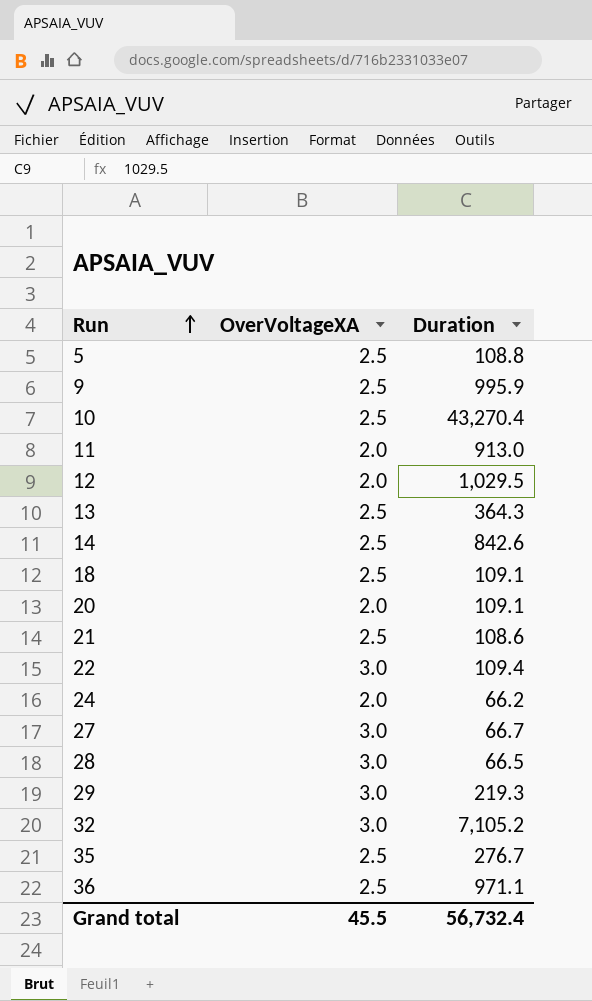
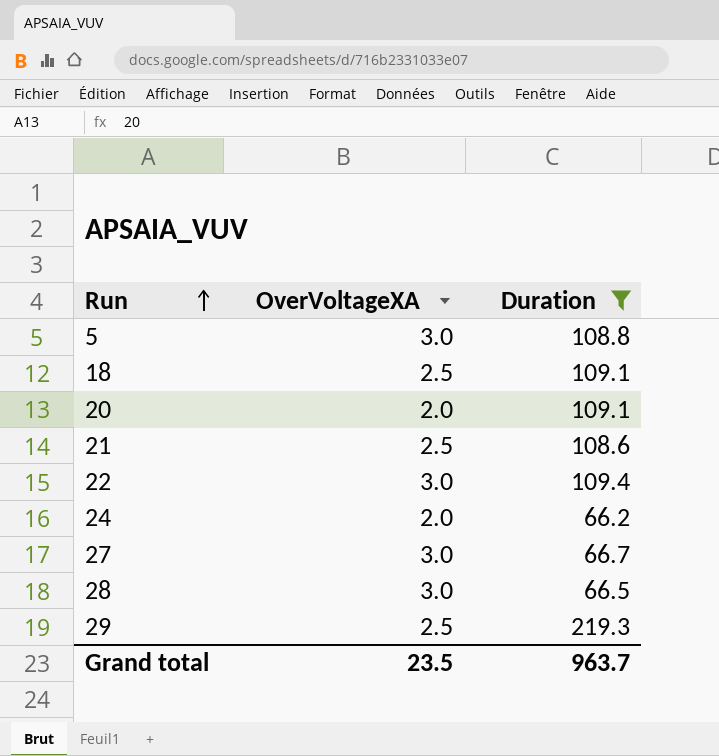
filter: none -> Duration <= 219.3
5 | OverVoltageXA: 2.5 -> 3.0
29 | OverVoltageXA: 3.0 -> 2.5
Grand total | OverVoltageXA: 45.5 -> 23.5
Grand total | Duration: 56,732.4 -> 963.7

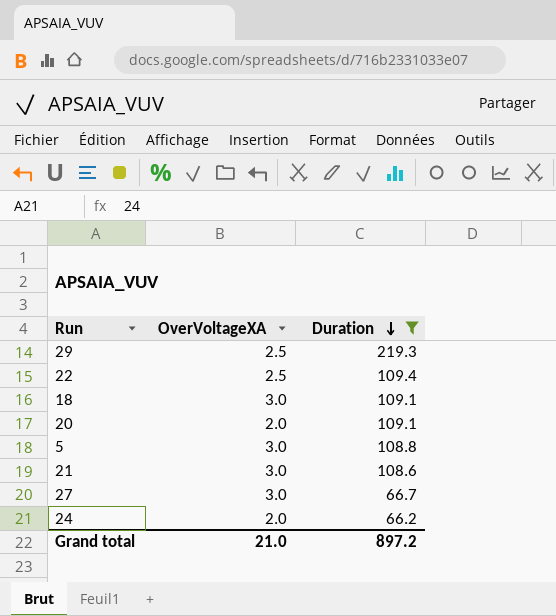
row order: Run ascending -> Duration descending
row 28: 3.0 | 66.5 -> none
22 | OverVoltageXA: 3.0 -> 2.5
18 | OverVoltageXA: 2.5 -> 3.0
21 | OverVoltageXA: 2.5 -> 3.0
Grand total | OverVoltageXA: 23.5 -> 21.0
Grand total | Duration: 963.7 -> 897.2

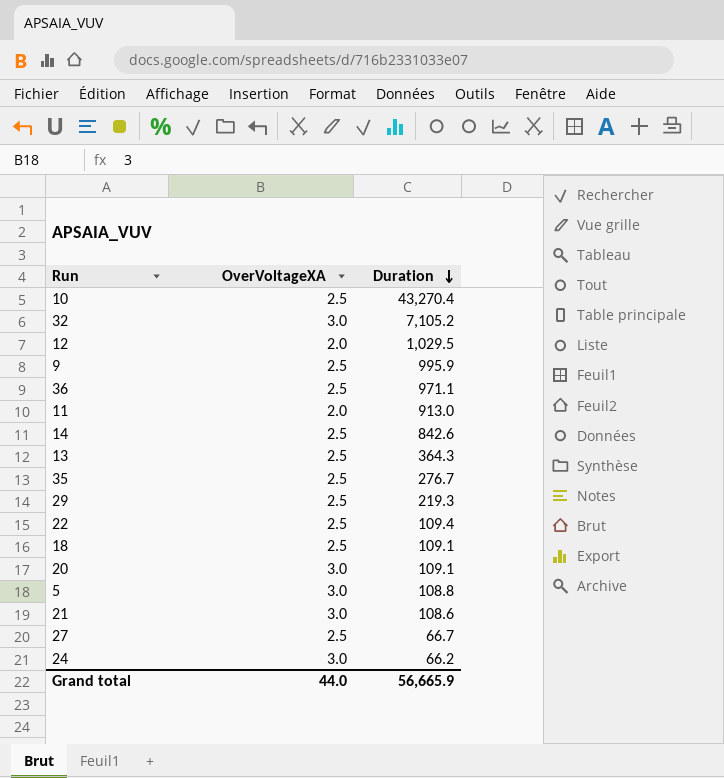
filter: Duration <= 219.3 -> none
18 | OverVoltageXA: 3.0 -> 2.5
20 | OverVoltageXA: 2.0 -> 3.0
27 | OverVoltageXA: 3.0 -> 2.5
24 | OverVoltageXA: 2.0 -> 3.0
Grand total | OverVoltageXA: 21.0 -> 44.0
Grand total | Duration: 897.2 -> 56,665.9

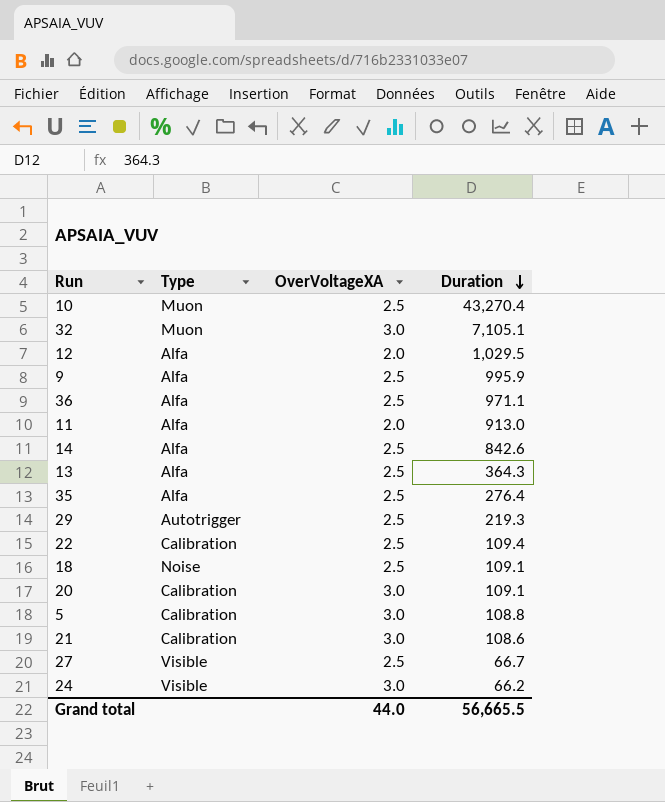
column Type | position: none -> 2
32 | Duration: 7,105.2 -> 7,105.1
35 | Duration: 276.7 -> 276.4
Grand total | Duration: 56,665.9 -> 56,665.5

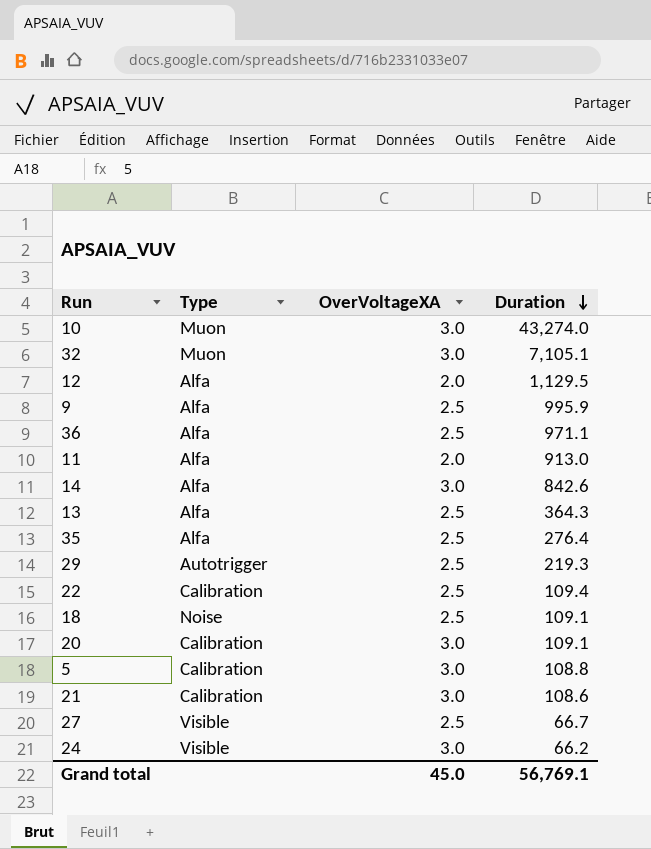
10 | OverVoltageXA: 2.5 -> 3.0
10 | Duration: 43,270.4 -> 43,274.0
12 | Duration: 1,029.5 -> 1,129.5
14 | OverVoltageXA: 2.5 -> 3.0
Grand total | OverVoltageXA: 44.0 -> 45.0
Grand total | Duration: 56,665.5 -> 56,769.1

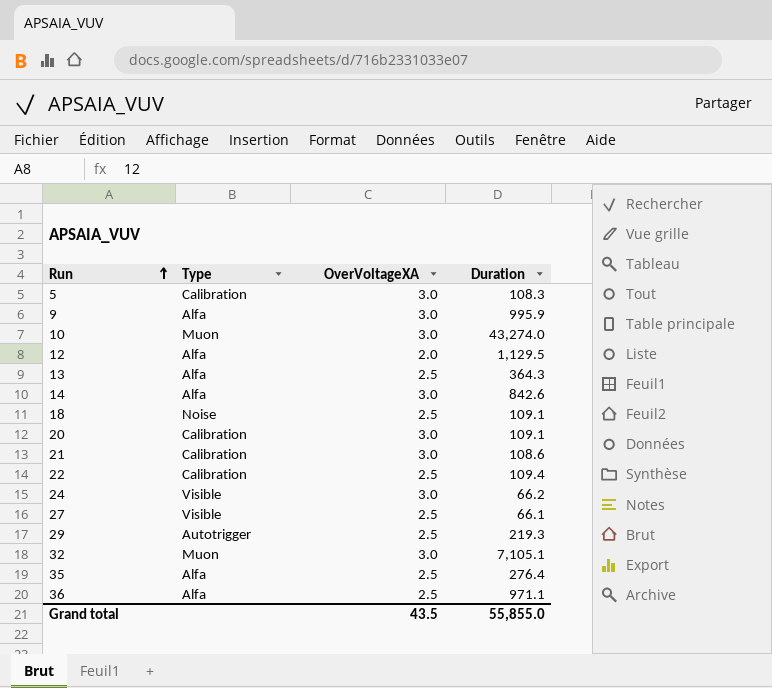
row order: Duration descending -> Run ascending
row 11: Alfa | 2.0 | 913.0 -> none
5 | Duration: 108.8 -> 108.3
9 | OverVoltageXA: 2.5 -> 3.0
27 | Duration: 66.7 -> 66.1
Grand total | OverVoltageXA: 45.0 -> 43.5
Grand total | Duration: 56,769.1 -> 55,855.0

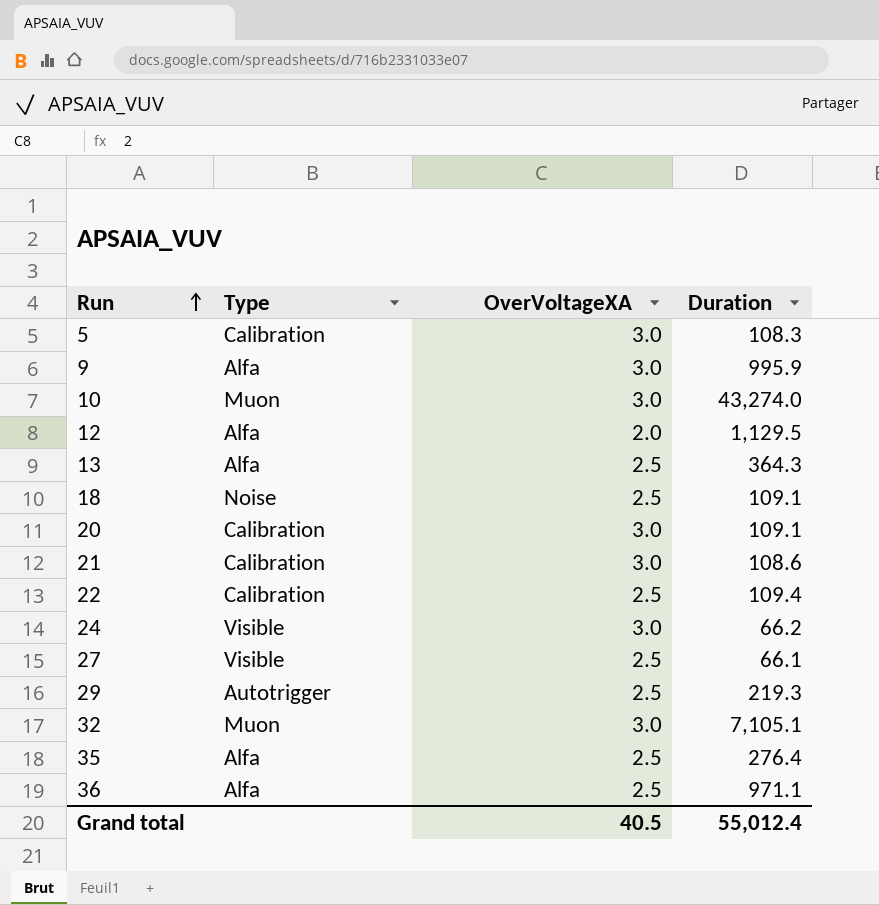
row 14: Alfa | 3.0 | 842.6 -> none
Grand total | OverVoltageXA: 43.5 -> 40.5
Grand total | Duration: 55,855.0 -> 55,012.4

